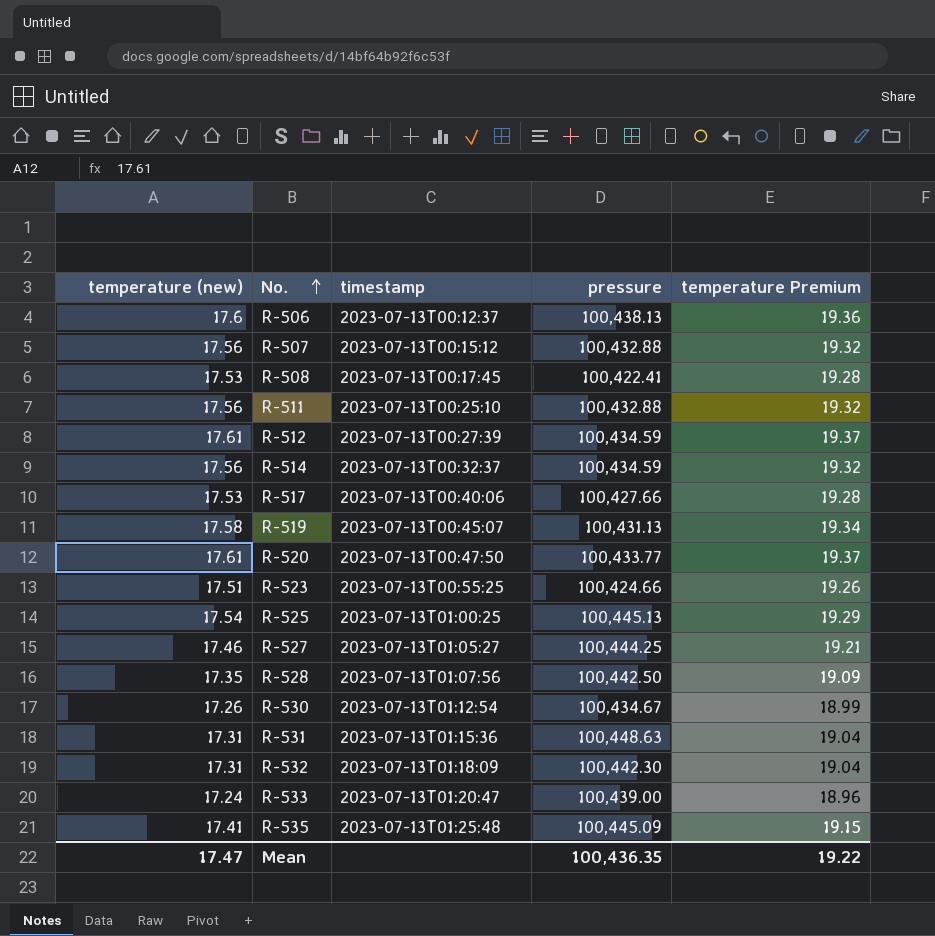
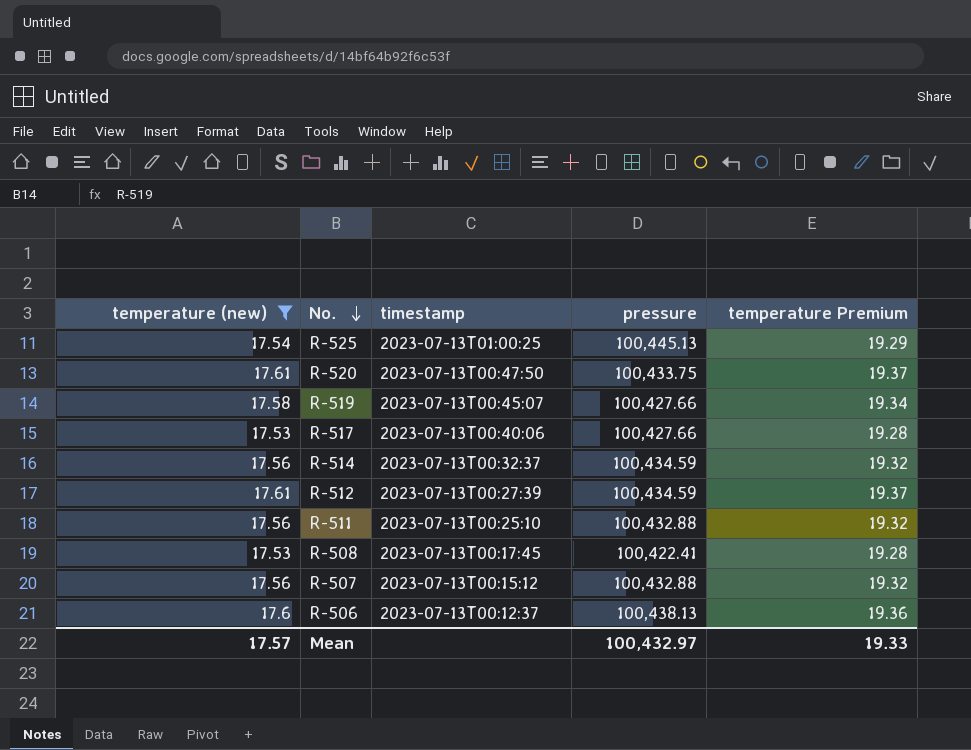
filter: none -> temperature (new) >= 17.53
row order: No. ascending -> No. descending
R-520 | pressure: 100,433.77 -> 100,433.75
R-519 | pressure: 100,431.13 -> 100,427.66
Mean | temperature (new): 17.47 -> 17.57
Mean | pressure: 100,436.35 -> 100,432.97
Mean | temperature Premium: 19.22 -> 19.33

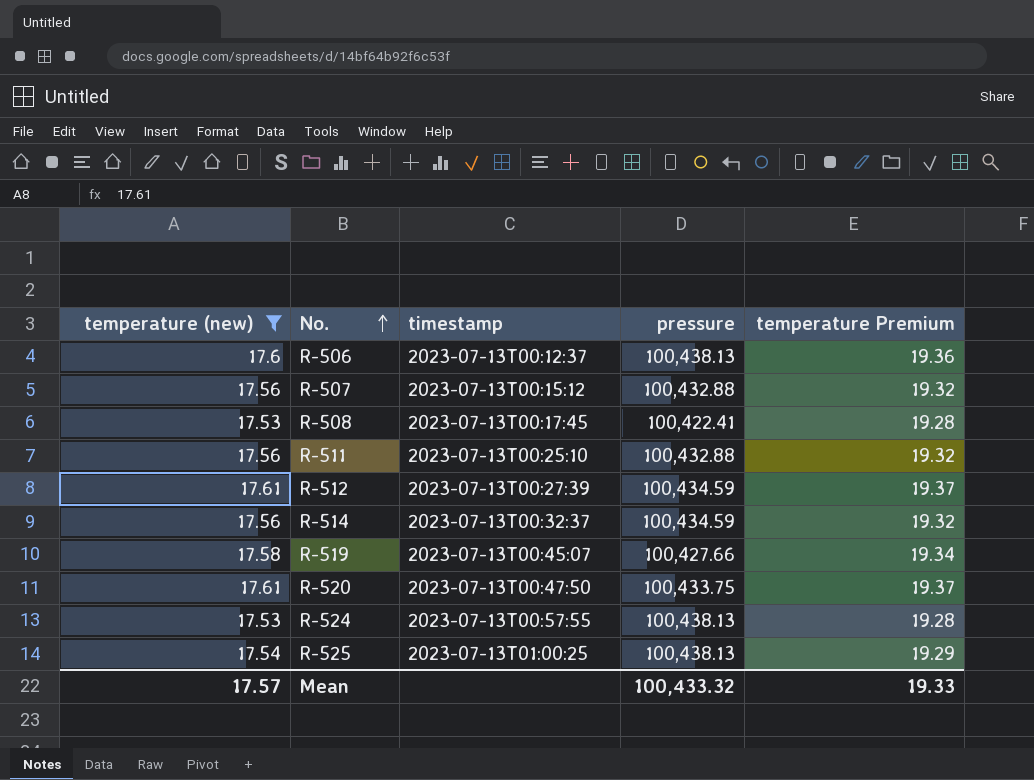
row order: No. descending -> No. ascending
row R-517: 17.53 | 2023-07-13T00:40:06 | 100,427.66 | 19.28 -> none
row R-524: none -> 17.53 | 2023-07-13T00:57:55 | 100,438.13 | 19.28
R-525 | pressure: 100,445.13 -> 100,438.13
Mean | pressure: 100,432.97 -> 100,433.32

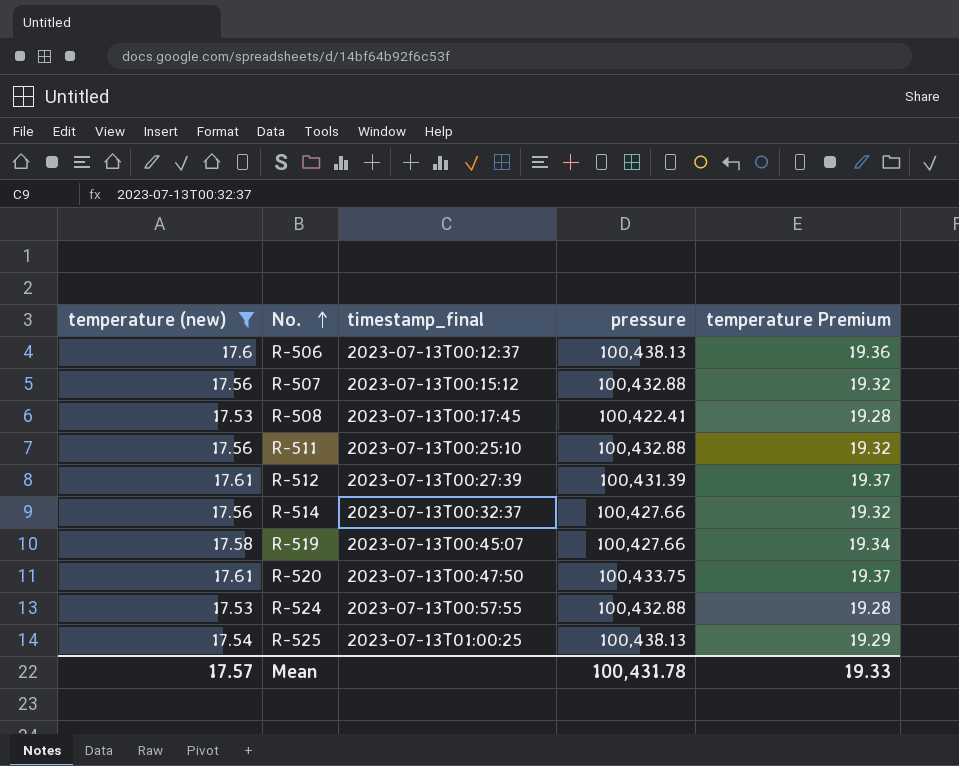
column name: timestamp -> timestamp_final
R-512 | pressure: 100,434.59 -> 100,431.39
R-514 | pressure: 100,434.59 -> 100,427.66
R-524 | pressure: 100,438.13 -> 100,432.88
Mean | pressure: 100,433.32 -> 100,431.78

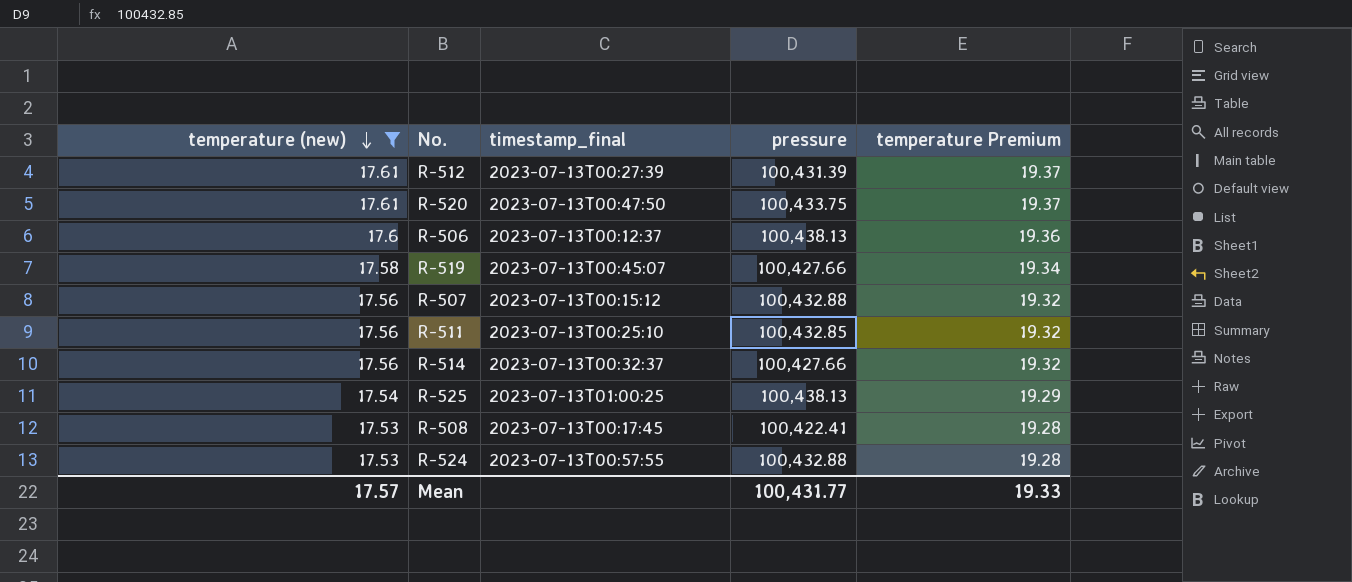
row order: No. ascending -> temperature (new) descending
R-511 | pressure: 100,432.88 -> 100,432.85
Mean | pressure: 100,431.78 -> 100,431.77

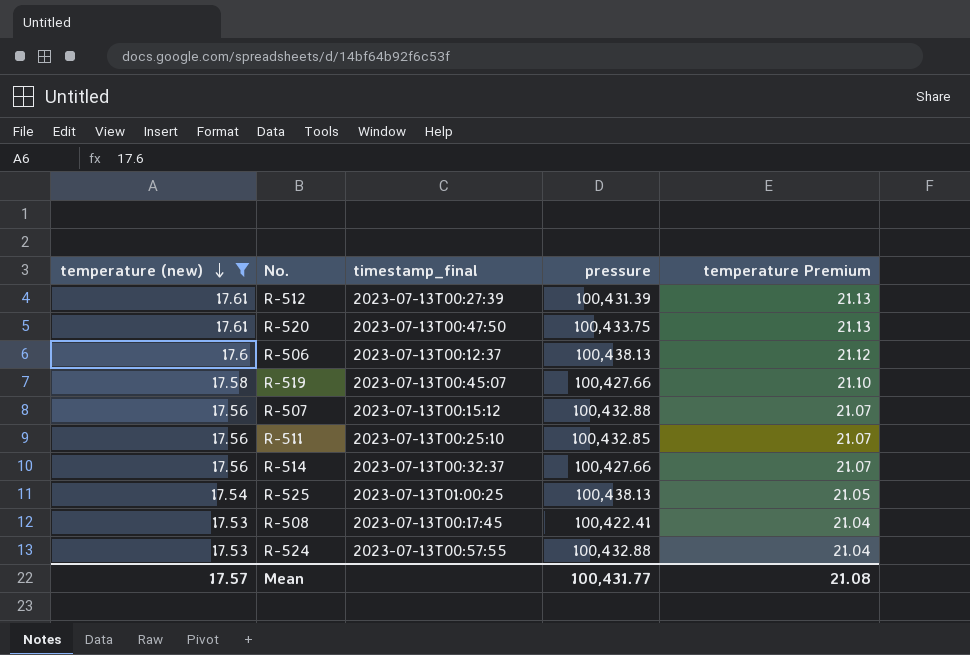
column temperature Premium | formula: [temperature (new)] * 1.1 -> [temperature (new)] * 1.2
Mean | temperature Premium: 19.33 -> 21.08

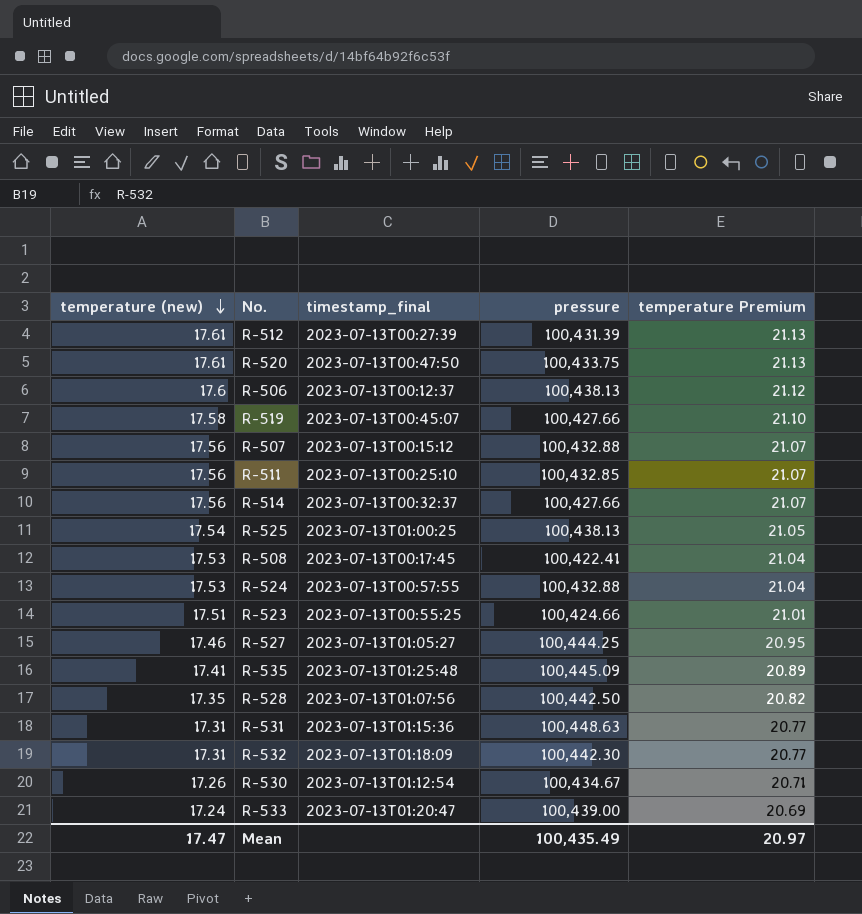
filter: temperature (new) >= 17.53 -> none
Mean | temperature (new): 17.57 -> 17.47
Mean | pressure: 100,431.77 -> 100,435.49
Mean | temperature Premium: 21.08 -> 20.97

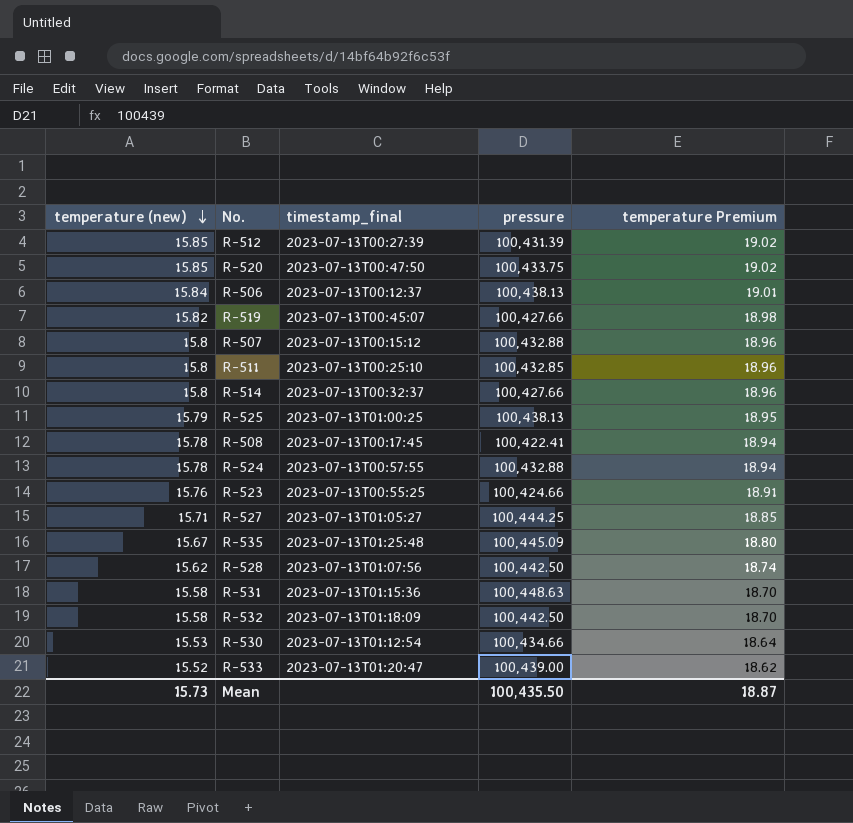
R-512 | temperature (new): 17.61 -> 15.85
R-512 | temperature Premium: 21.13 -> 19.02
R-520 | temperature (new): 17.61 -> 15.85
R-520 | temperature Premium: 21.13 -> 19.02
R-506 | temperature (new): 17.6 -> 15.84
R-506 | temperature Premium: 21.12 -> 19.01
R-519 | temperature (new): 17.58 -> 15.82
R-519 | temperature Premium: 21.10 -> 18.98
R-507 | temperature (new): 17.56 -> 15.8
R-507 | temperature Premium: 21.07 -> 18.96
R-511 | temperature (new): 17.56 -> 15.8
R-511 | temperature Premium: 21.07 -> 18.96
R-514 | temperature (new): 17.56 -> 15.8
R-514 | temperature Premium: 21.07 -> 18.96
R-525 | temperature (new): 17.54 -> 15.79
R-525 | temperature Premium: 21.05 -> 18.95
R-508 | temperature (new): 17.53 -> 15.78
R-508 | temperature Premium: 21.04 -> 18.94
R-524 | temperature (new): 17.53 -> 15.78
R-524 | temperature Premium: 21.04 -> 18.94
R-523 | temperature (new): 17.51 -> 15.76
R-523 | temperature Premium: 21.01 -> 18.91
R-527 | temperature (new): 17.46 -> 15.71
R-527 | temperature Premium: 20.95 -> 18.85
R-535 | temperature (new): 17.41 -> 15.67
R-535 | temperature Premium: 20.89 -> 18.80
R-528 | temperature (new): 17.35 -> 15.62
R-528 | temperature Premium: 20.82 -> 18.74
R-531 | temperature (new): 17.31 -> 15.58
R-531 | temperature Premium: 20.77 -> 18.70
R-532 | temperature (new): 17.31 -> 15.58
R-532 | pressure: 100,442.30 -> 100,442.50
R-532 | temperature Premium: 20.77 -> 18.70
R-530 | temperature (new): 17.26 -> 15.53
R-530 | pressure: 100,434.67 -> 100,434.66
R-530 | temperature Premium: 20.71 -> 18.64
R-533 | temperature (new): 17.24 -> 15.52
R-533 | temperature Premium: 20.69 -> 18.62
Mean | temperature (new): 17.47 -> 15.73
Mean | pressure: 100,435.49 -> 100,435.50
Mean | temperature Premium: 20.97 -> 18.87

